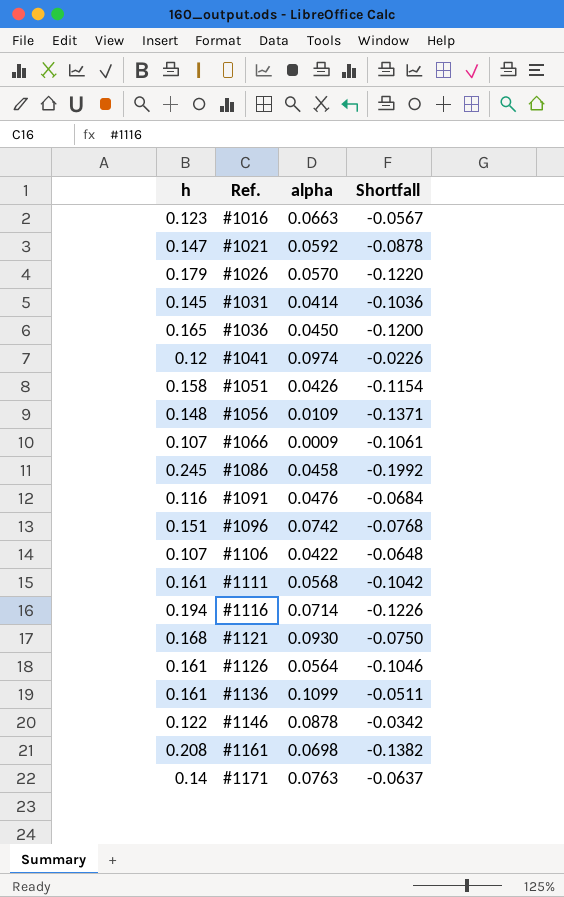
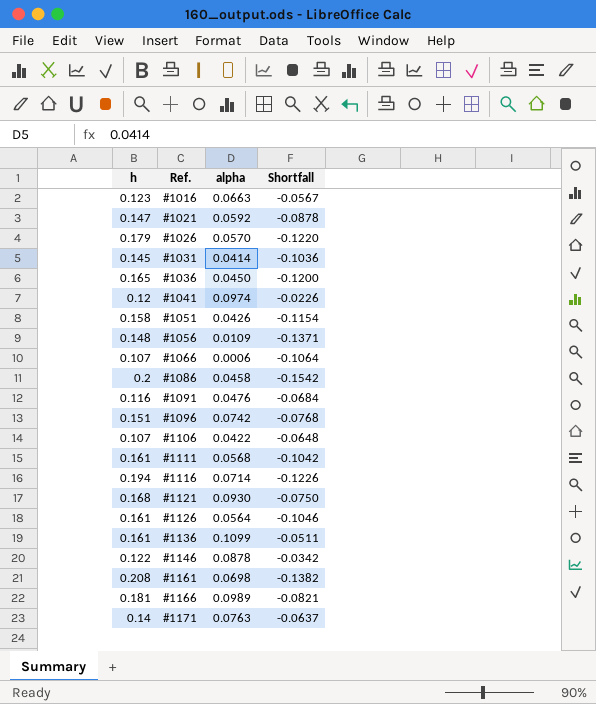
#1066 | alpha: 0.0009 -> 0.0006
#1066 | Shortfall: -0.1061 -> -0.1064
#1086 | h: 0.245 -> 0.2
#1086 | Shortfall: -0.1992 -> -0.1542
row #1166: none -> 0.181 | 0.0989 | -0.0821

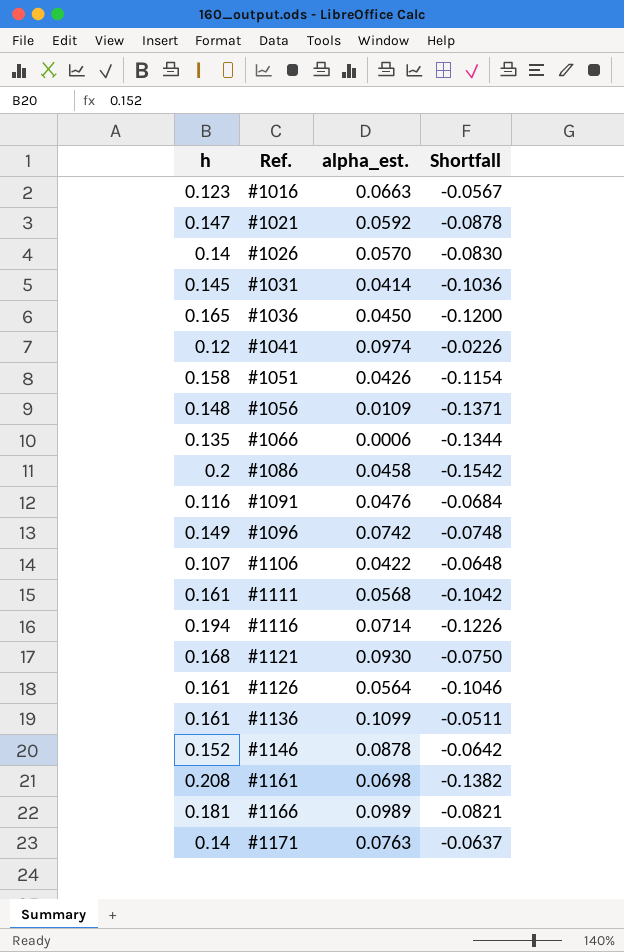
column name: alpha -> alpha_est.
#1026 | h: 0.179 -> 0.14
#1026 | Shortfall: -0.1220 -> -0.0830
#1066 | h: 0.107 -> 0.135
#1066 | Shortfall: -0.1064 -> -0.1344
#1096 | h: 0.151 -> 0.149
#1096 | Shortfall: -0.0768 -> -0.0748
#1146 | h: 0.122 -> 0.152
#1146 | Shortfall: -0.0342 -> -0.0642

